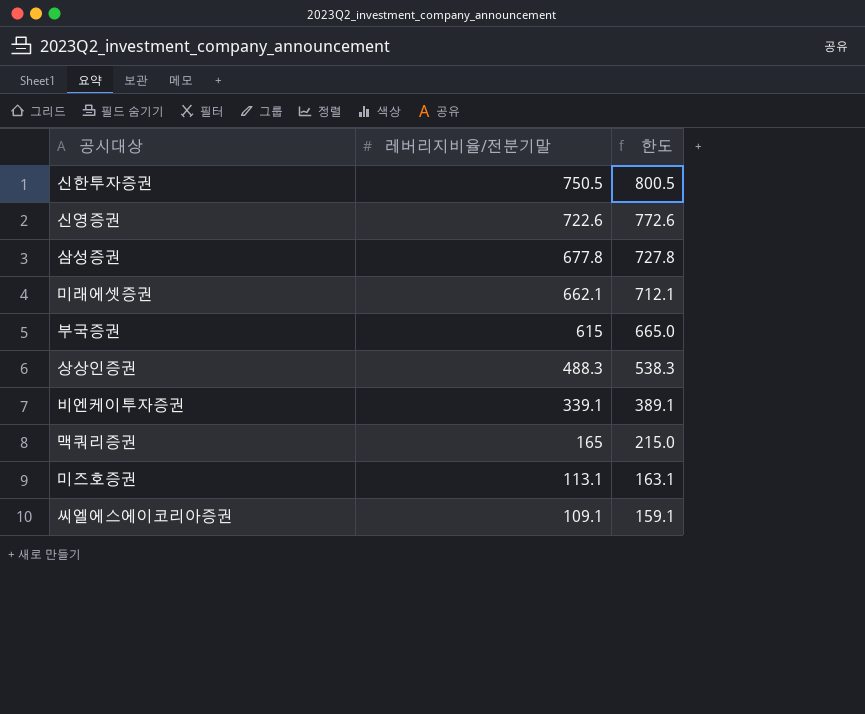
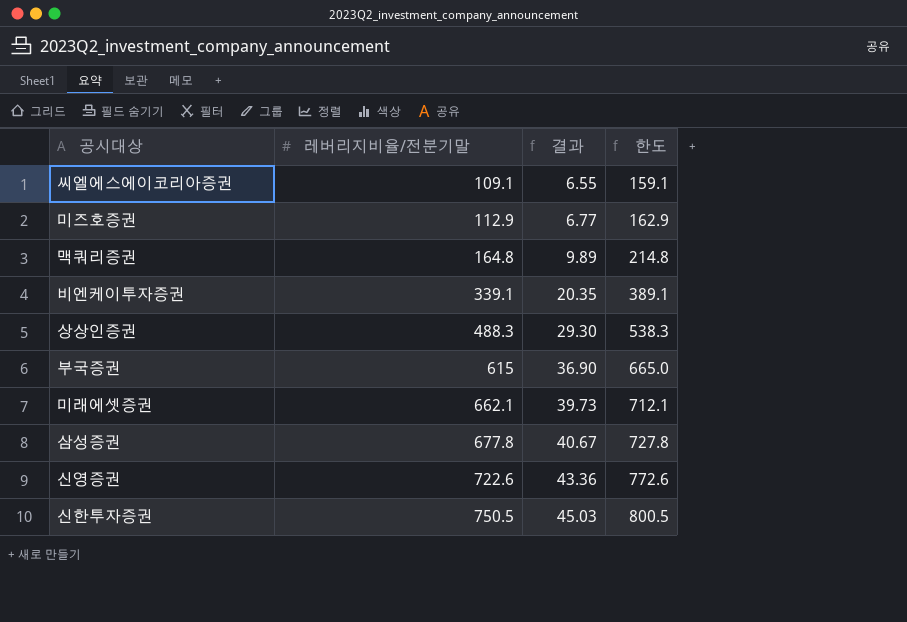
row order: 레버리지비율/전분기말 descending -> 레버리지비율/전분기말 ascending
column 결과 | formula: none -> [레버리지비율/전분기말] * 0.06
미즈호증권 | 레버리지비율/전분기말: 113.1 -> 112.9
미즈호증권 | 한도: 163.1 -> 162.9
맥쿼리증권 | 레버리지비율/전분기말: 165 -> 164.8
맥쿼리증권 | 한도: 215.0 -> 214.8

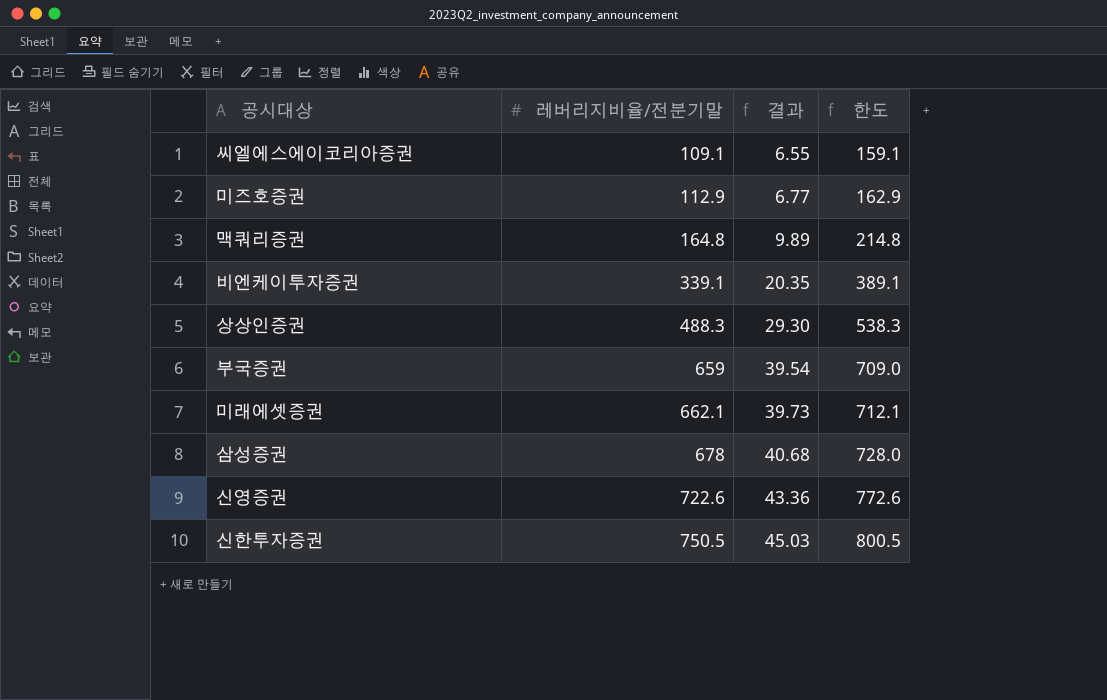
부국증권 | 레버리지비율/전분기말: 615 -> 659
부국증권 | 결과: 36.90 -> 39.54
부국증권 | 한도: 665.0 -> 709.0
삼성증권 | 레버리지비율/전분기말: 677.8 -> 678
삼성증권 | 결과: 40.67 -> 40.68
삼성증권 | 한도: 727.8 -> 728.0

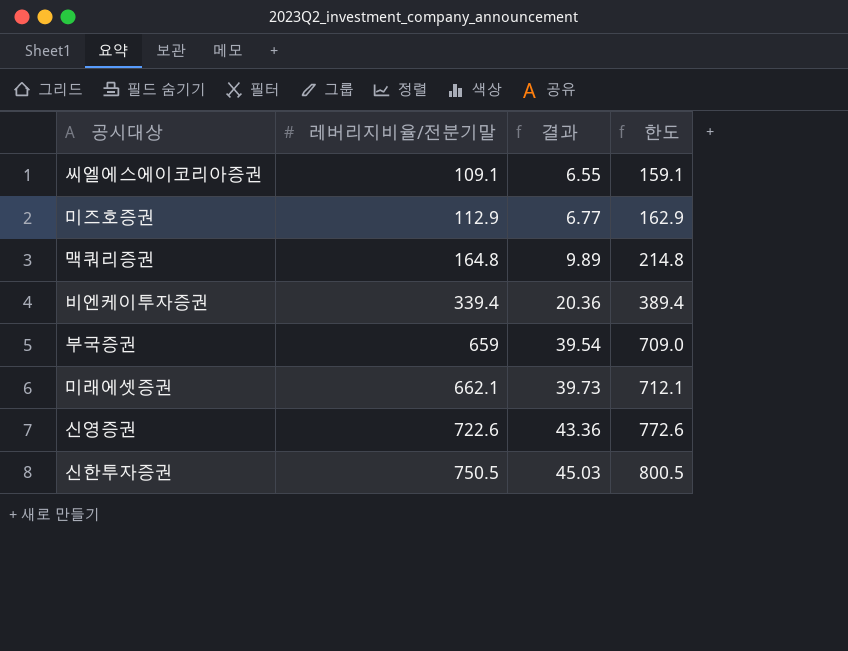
row 상상인증권: 488.3 | 29.30 | 538.3 -> none
row 삼성증권: 678 | 40.68 | 728.0 -> none
비엔케이투자증권 | 레버리지비율/전분기말: 339.1 -> 339.4
비엔케이투자증권 | 결과: 20.35 -> 20.36
비엔케이투자증권 | 한도: 389.1 -> 389.4

